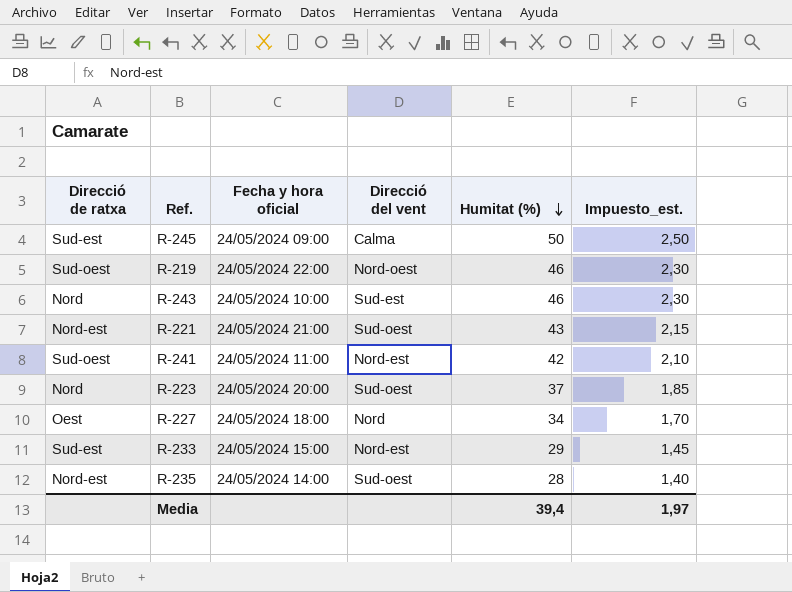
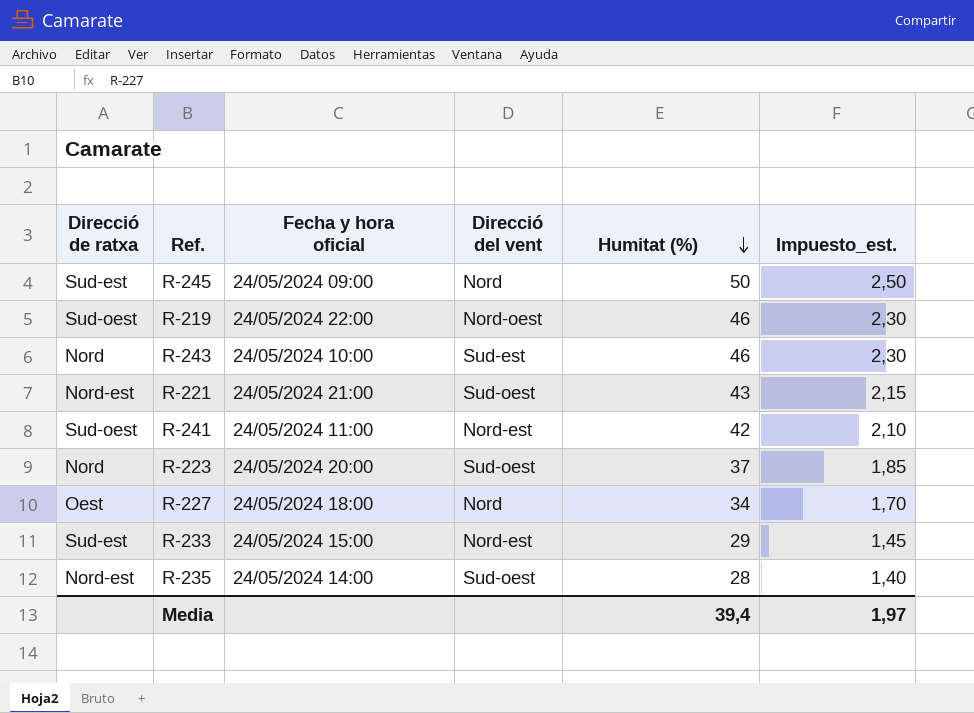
R-245 | Direcció del vent: Calma -> Nord

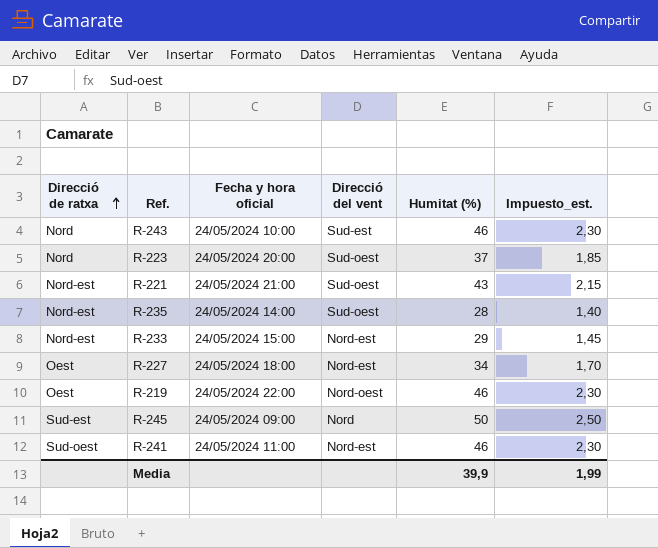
row order: Humitat (%) descending -> Direcció de ratxa ascending
R-233 | Direcció de ratxa: Sud-est -> Nord-est
R-227 | Direcció del vent: Nord -> Nord-est
R-219 | Direcció de ratxa: Sud-oest -> Oest
R-241 | Humitat (%): 42 -> 46
R-241 | Impuesto_est.: 2,10 -> 2,30
Media | Humitat (%): 39,4 -> 39,9
Media | Impuesto_est.: 1,97 -> 1,99

